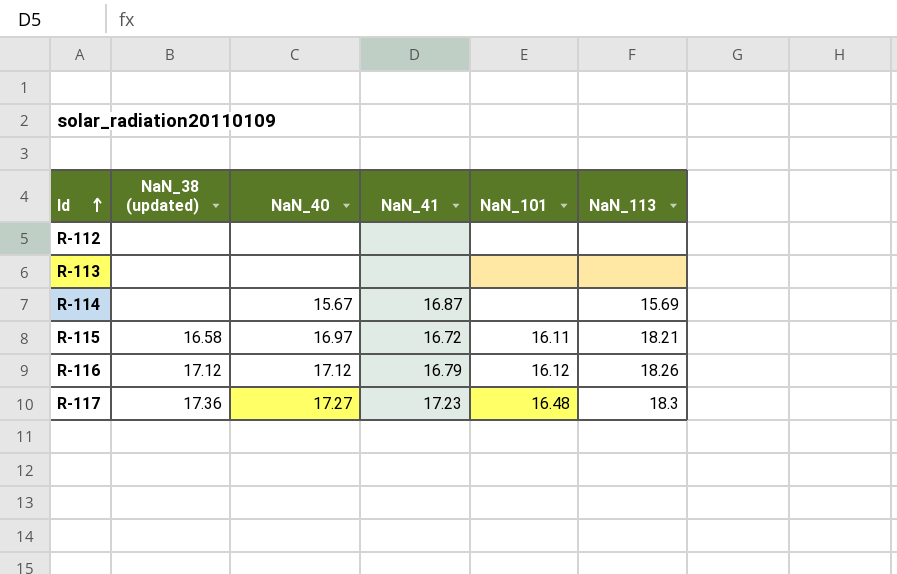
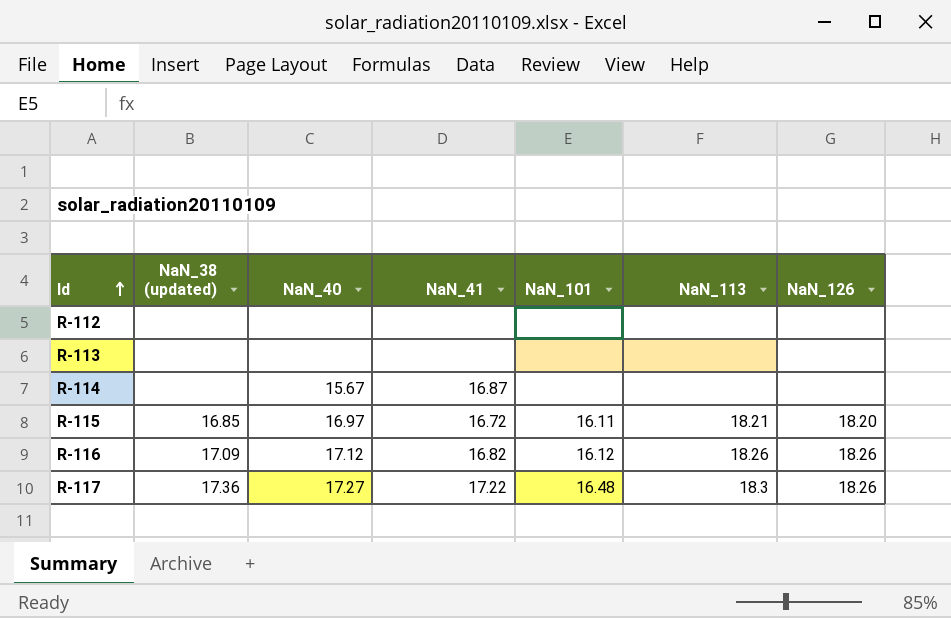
column NaN_126 | position: none -> 7
R-114 | NaN_113: 15.69 -> none
R-115 | NaN_38 (updated): 16.58 -> 16.85
R-116 | NaN_38 (updated): 17.12 -> 17.09
R-116 | NaN_41: 16.79 -> 16.82
R-117 | NaN_41: 17.23 -> 17.22

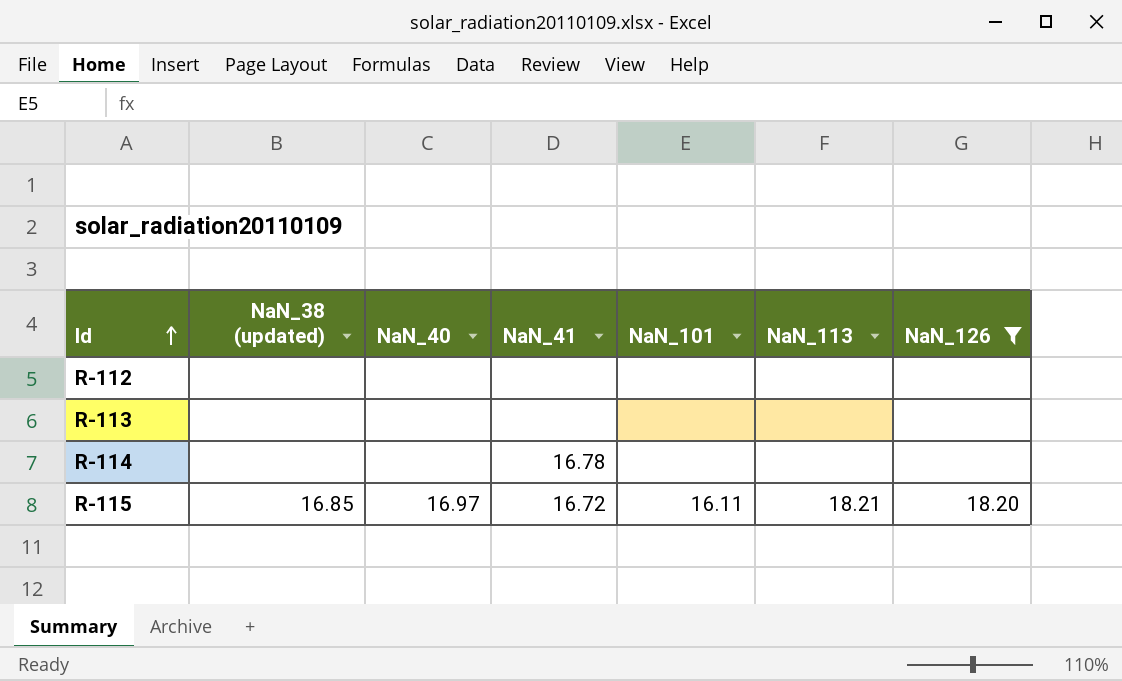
filter: none -> NaN_126 != 18.26
R-114 | NaN_40: 15.67 -> none
R-114 | NaN_41: 16.87 -> 16.78

